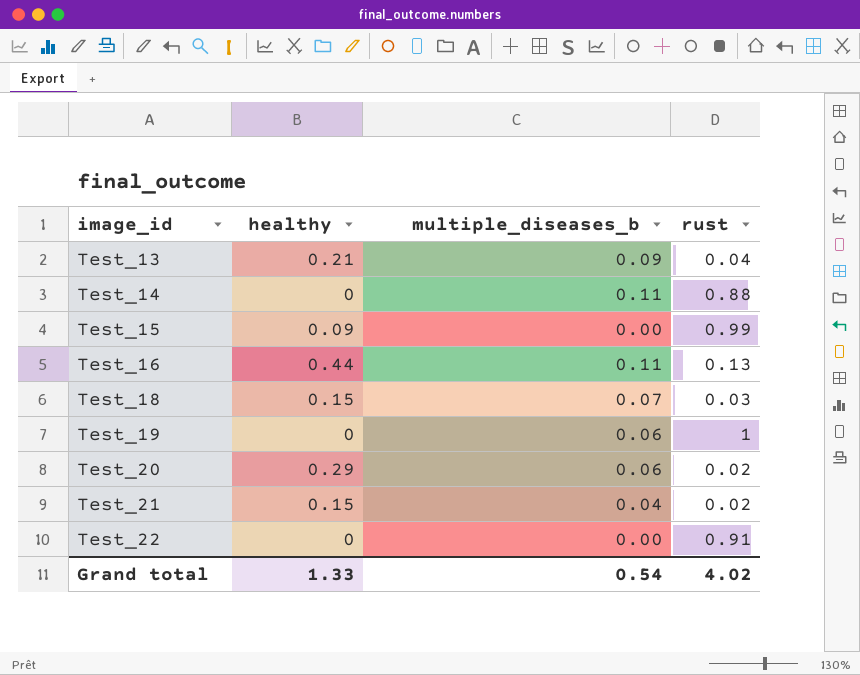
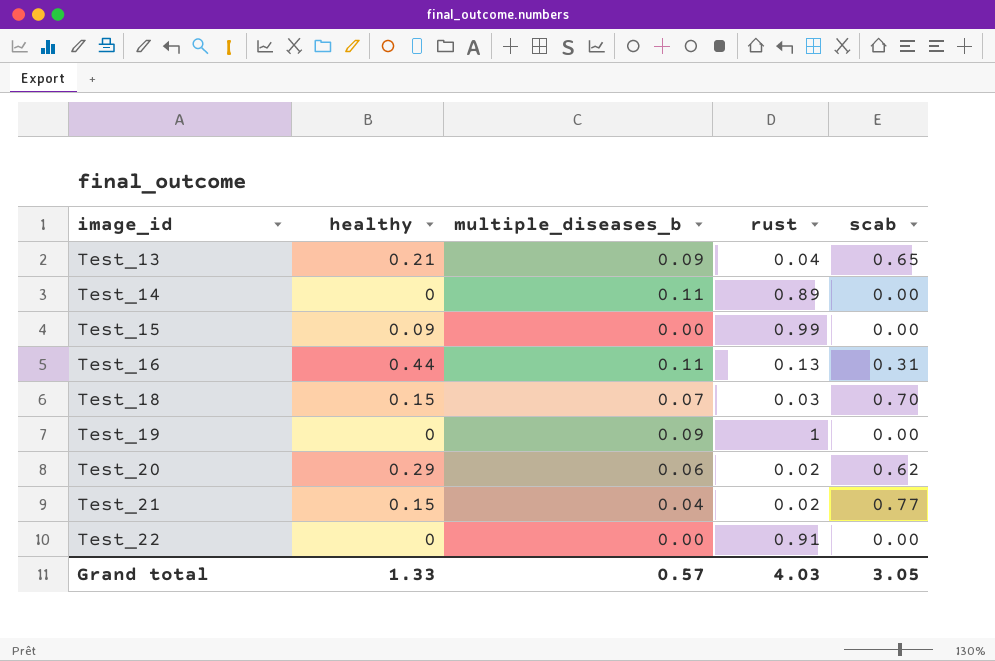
column scab | position: none -> 5
Test_14 | rust: 0.88 -> 0.89
Test_19 | multiple_diseases_b: 0.06 -> 0.09
Grand total | multiple_diseases_b: 0.54 -> 0.57
Grand total | rust: 4.02 -> 4.03

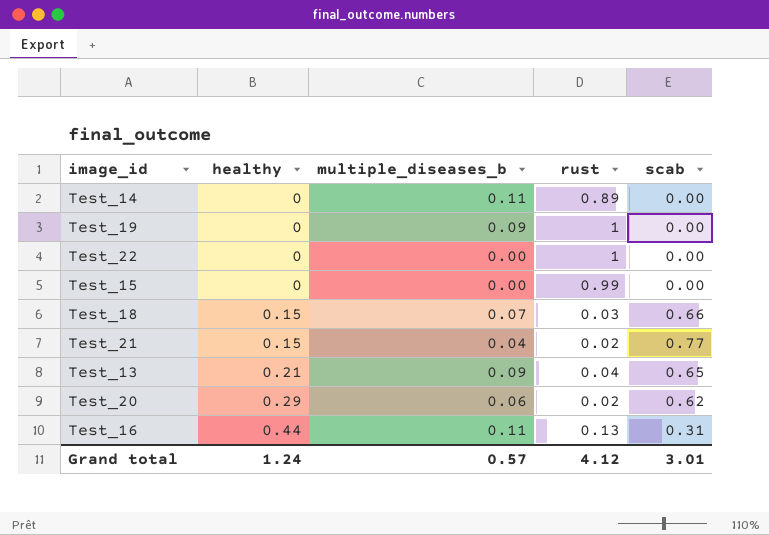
row order: image_id ascending -> healthy ascending
Test_22 | rust: 0.91 -> 1
Test_15 | healthy: 0.09 -> 0
Test_18 | scab: 0.70 -> 0.66
Grand total | healthy: 1.33 -> 1.24
Grand total | rust: 4.03 -> 4.12
Grand total | scab: 3.05 -> 3.01

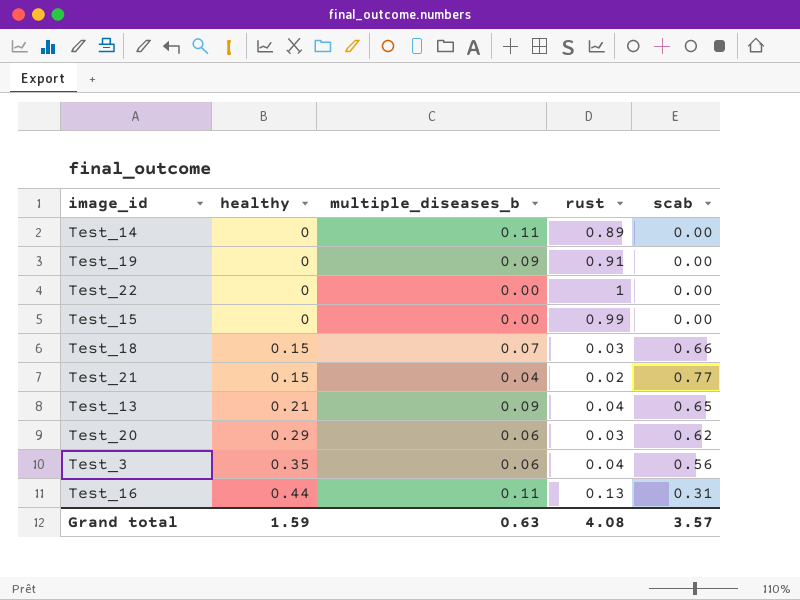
Test_19 | rust: 1 -> 0.91
Test_20 | rust: 0.02 -> 0.03
row Test_3: none -> 0.35 | 0.06 | 0.04 | 0.56
Grand total | healthy: 1.24 -> 1.59
Grand total | multiple_diseases_b: 0.57 -> 0.63
Grand total | rust: 4.12 -> 4.08
Grand total | scab: 3.01 -> 3.57

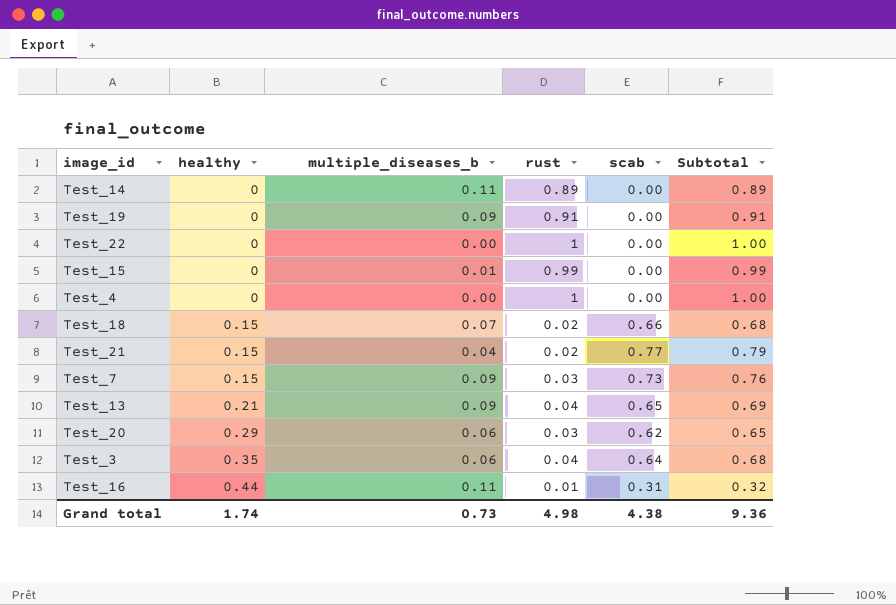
column Subtotal | formula: none -> [rust] + [scab]
Test_15 | multiple_diseases_b: 0.00 -> 0.01
row Test_4: none -> 0 | 0.00 | 1 | 0.00 | 1.00
Test_18 | rust: 0.03 -> 0.02
row Test_7: none -> 0.15 | 0.09 | 0.03 | 0.73 | 0.76
Test_3 | scab: 0.56 -> 0.64
Test_16 | rust: 0.13 -> 0.01
Grand total | healthy: 1.59 -> 1.74
Grand total | multiple_diseases_b: 0.63 -> 0.73
Grand total | rust: 4.08 -> 4.98
Grand total | scab: 3.57 -> 4.38

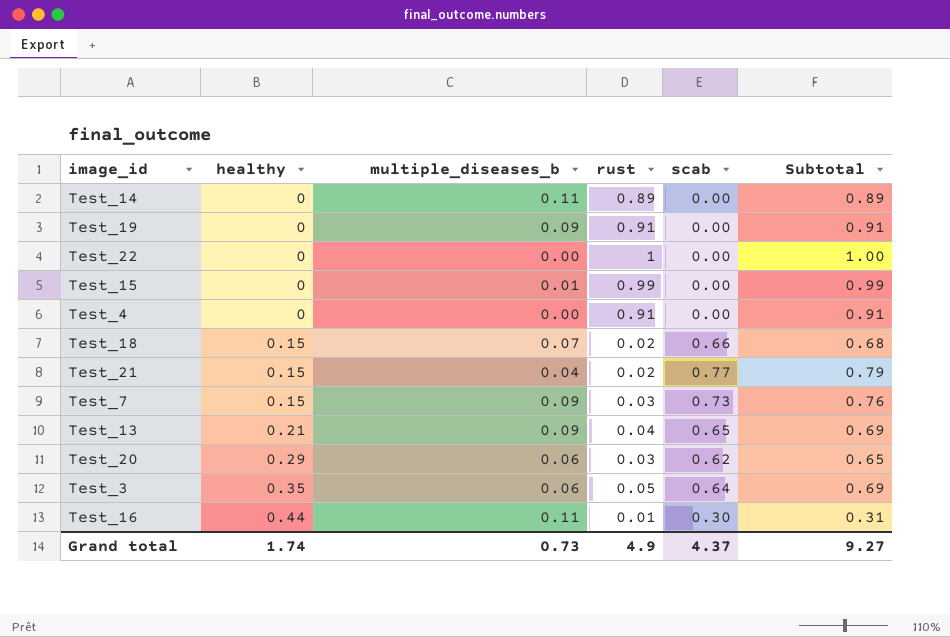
Test_4 | rust: 1 -> 0.91
Test_4 | Subtotal: 1.00 -> 0.91
Test_3 | rust: 0.04 -> 0.05
Test_3 | Subtotal: 0.68 -> 0.69
Test_16 | scab: 0.31 -> 0.30
Test_16 | Subtotal: 0.32 -> 0.31
Grand total | rust: 4.98 -> 4.9
Grand total | scab: 4.38 -> 4.37
Grand total | Subtotal: 9.36 -> 9.27

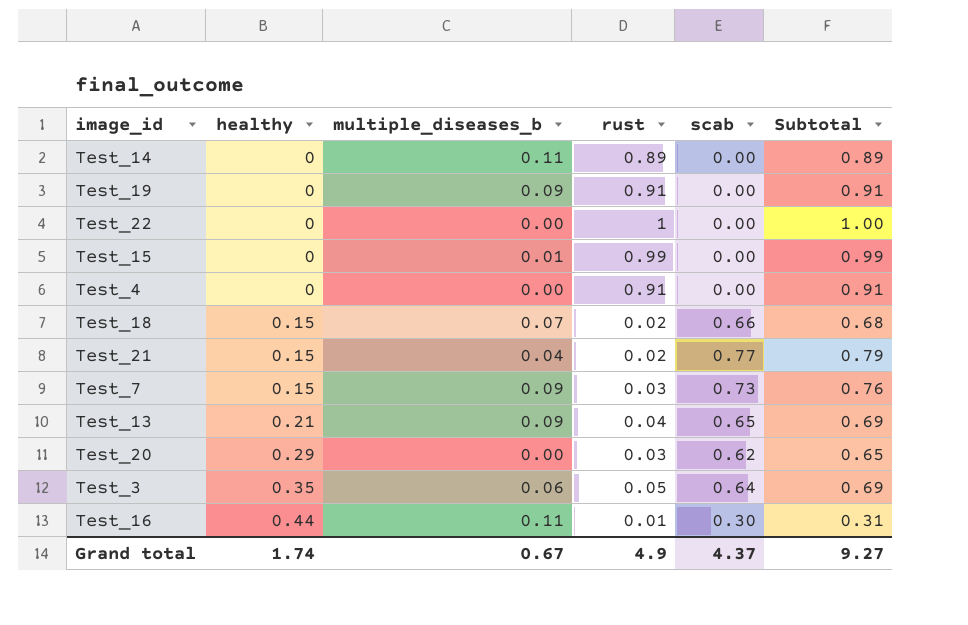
Test_20 | multiple_diseases_b: 0.06 -> 0.00
Grand total | multiple_diseases_b: 0.73 -> 0.67

